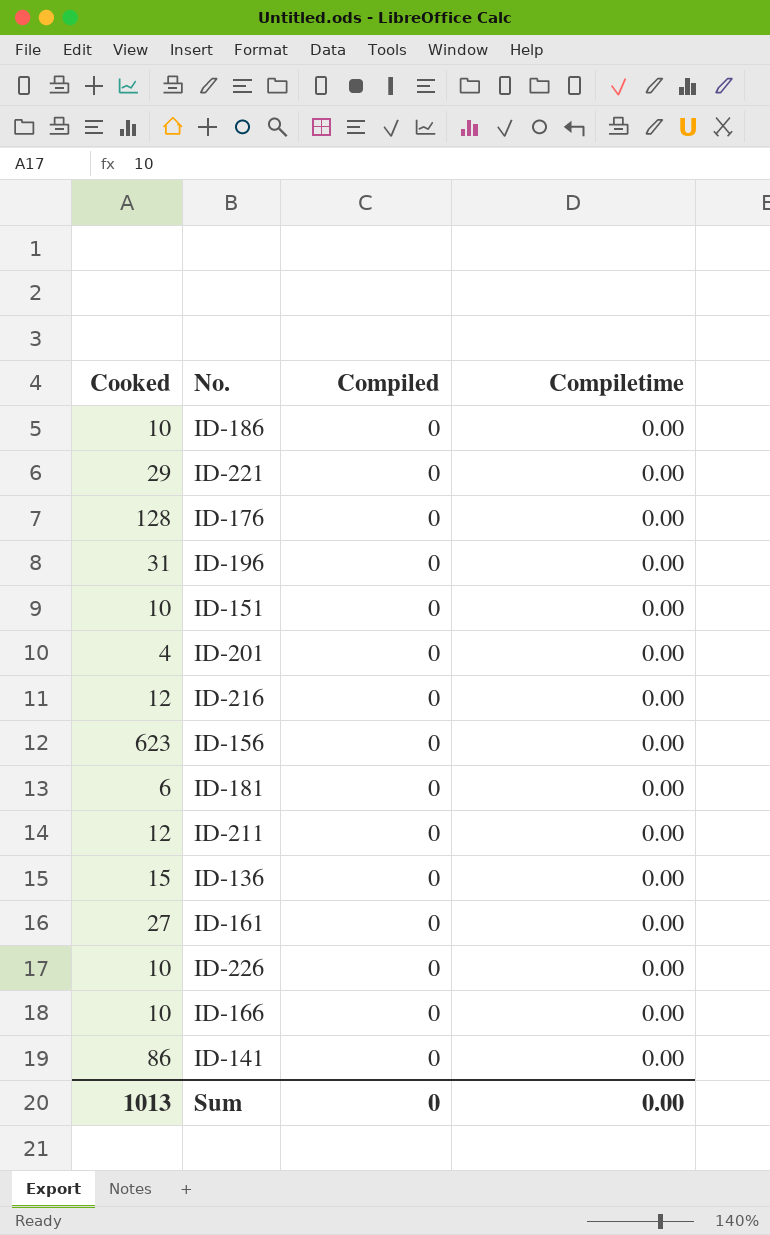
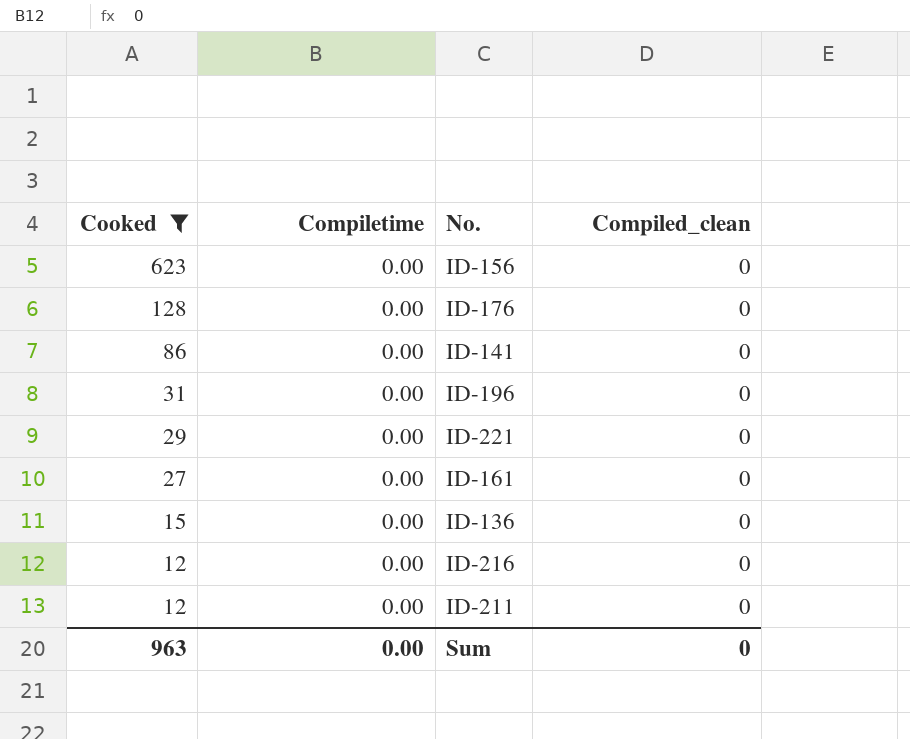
filter: none -> Cooked >= 12
row order: none -> Cooked descending
column Compiletime | position: 4 -> 2
column name: Compiled -> Compiled_clean
Sum | Cooked: 1013 -> 963

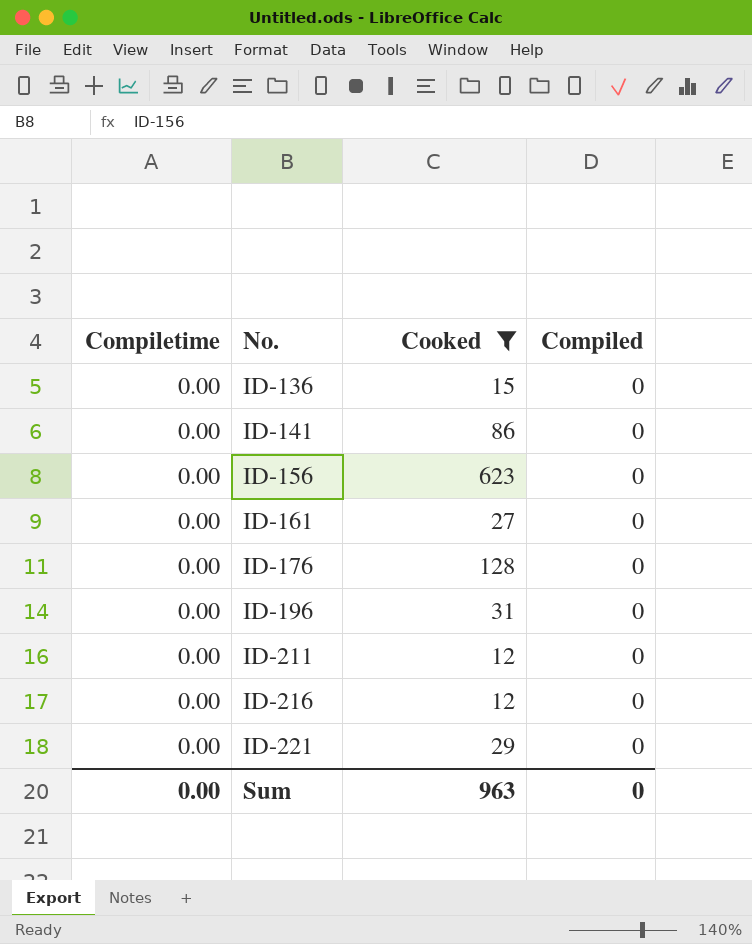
row order: Cooked descending -> No. ascending
column Cooked | position: 1 -> 3
column name: Compiled_clean -> Compiled

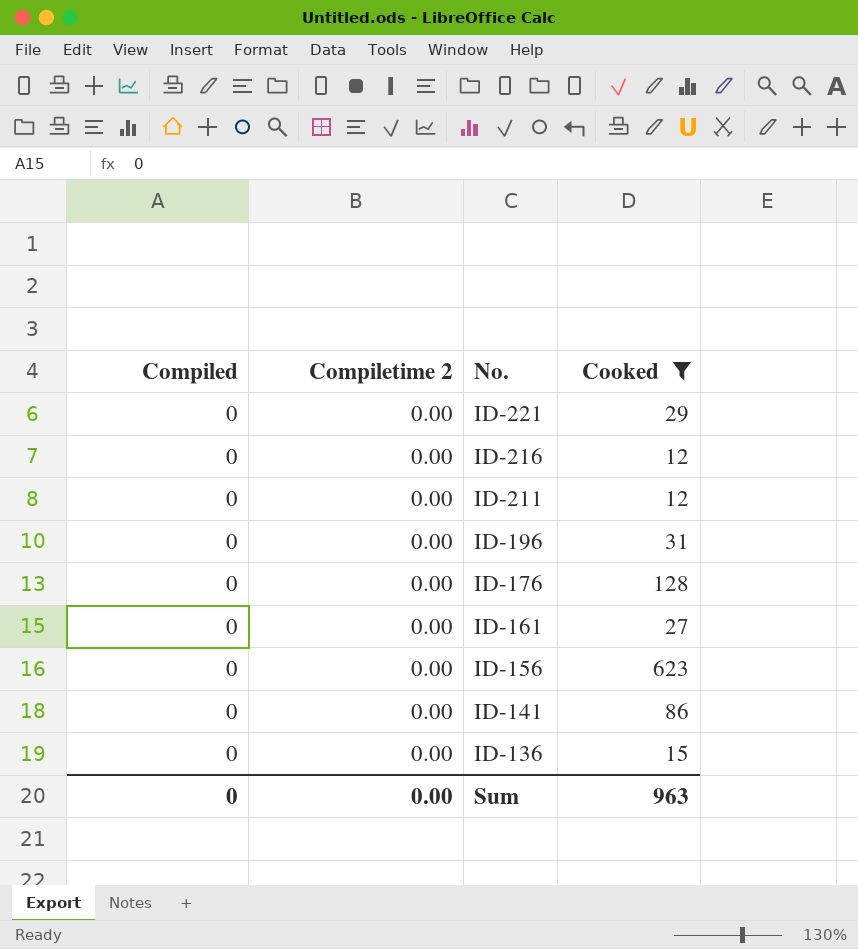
row order: No. ascending -> No. descending
column Compiled | position: 4 -> 1
column name: Compiletime -> Compiletime 2

